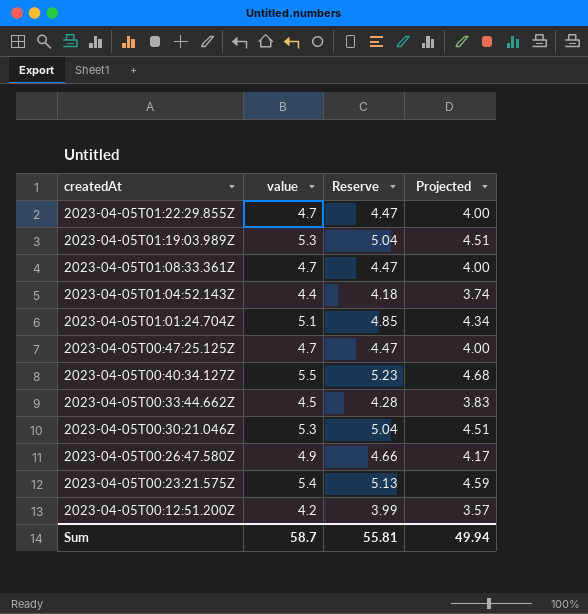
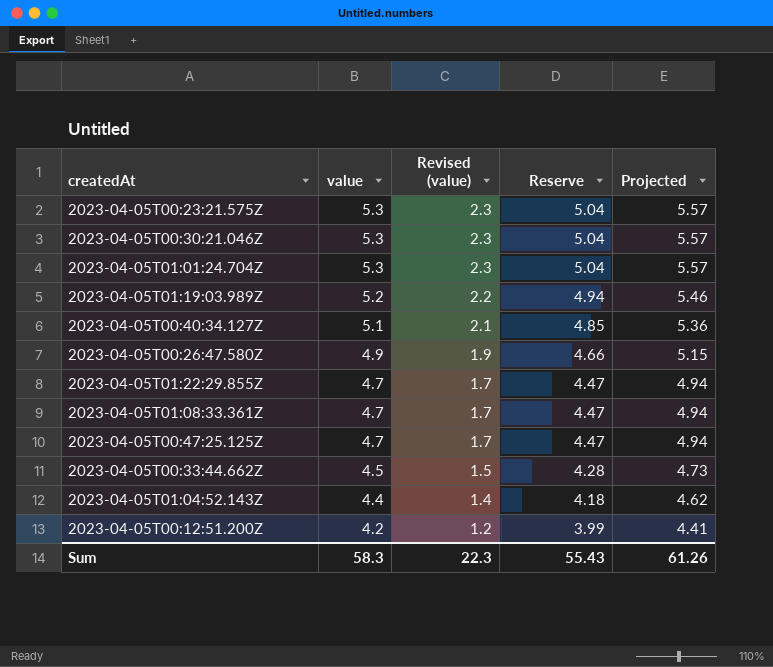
row order: createdAt descending -> value descending
column Revised (value) | formula: none -> [value] - 3
column Projected | formula: [value] * 0.85 -> [value] * 1.05
2023-04-05T00:23:21.575Z | value: 5.4 -> 5.3
2023-04-05T00:23:21.575Z | Reserve: 5.13 -> 5.04
2023-04-05T01:01:24.704Z | value: 5.1 -> 5.3
2023-04-05T01:01:24.704Z | Reserve: 4.85 -> 5.04
2023-04-05T01:19:03.989Z | value: 5.3 -> 5.2
2023-04-05T01:19:03.989Z | Reserve: 5.04 -> 4.94
2023-04-05T00:40:34.127Z | value: 5.5 -> 5.1
2023-04-05T00:40:34.127Z | Reserve: 5.23 -> 4.85
Sum | value: 58.7 -> 58.3
Sum | Reserve: 55.81 -> 55.43
Sum | Projected: 49.94 -> 61.26

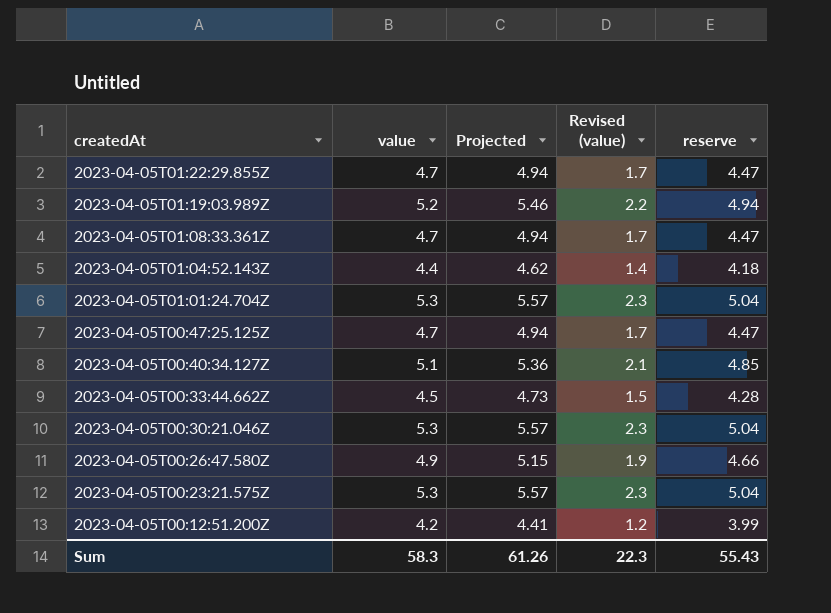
row order: value descending -> createdAt descending
column Projected | position: 5 -> 3
column name: Reserve -> reserve

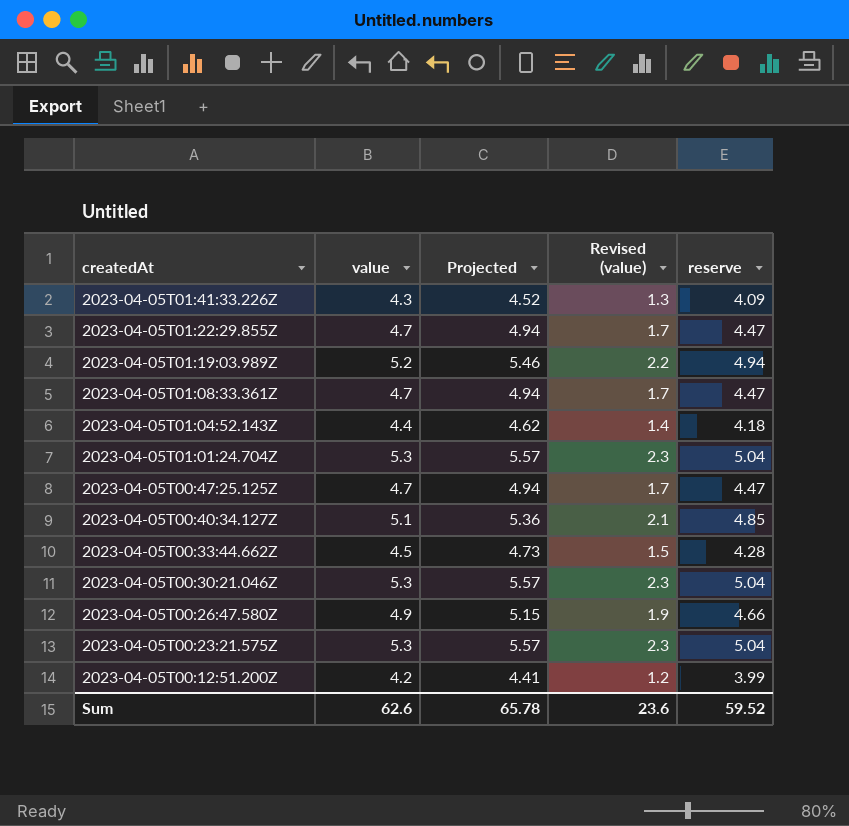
row 2023-04-05T01:41:33.226Z: none -> 4.3 | 4.52 | 1.3 | 4.09
Sum | value: 58.3 -> 62.6
Sum | Projected: 61.26 -> 65.78
Sum | Revised (value): 22.3 -> 23.6
Sum | reserve: 55.43 -> 59.52

